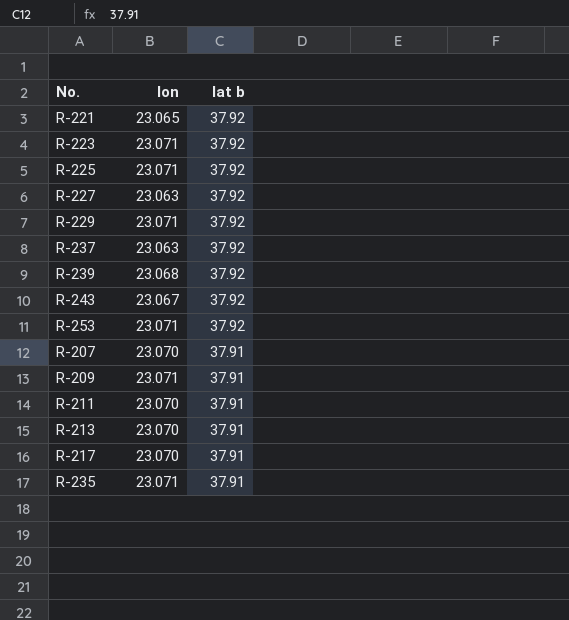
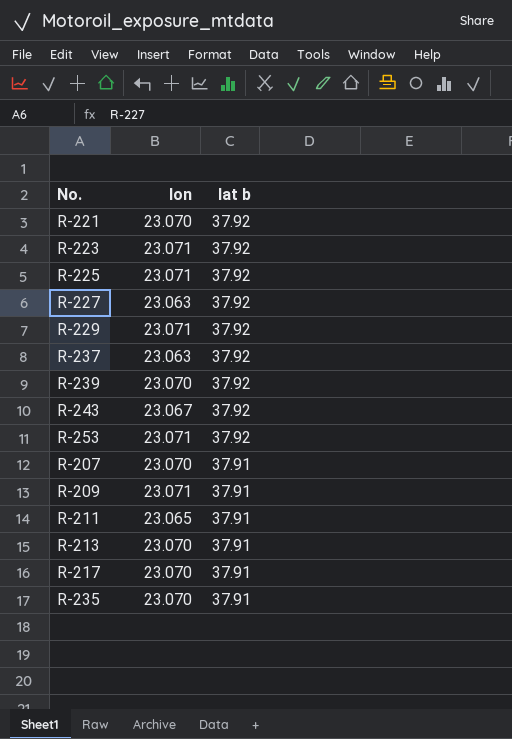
R-221 | lon: 23.065 -> 23.070
R-239 | lon: 23.068 -> 23.070
R-211 | lon: 23.070 -> 23.065
R-235 | lon: 23.071 -> 23.070

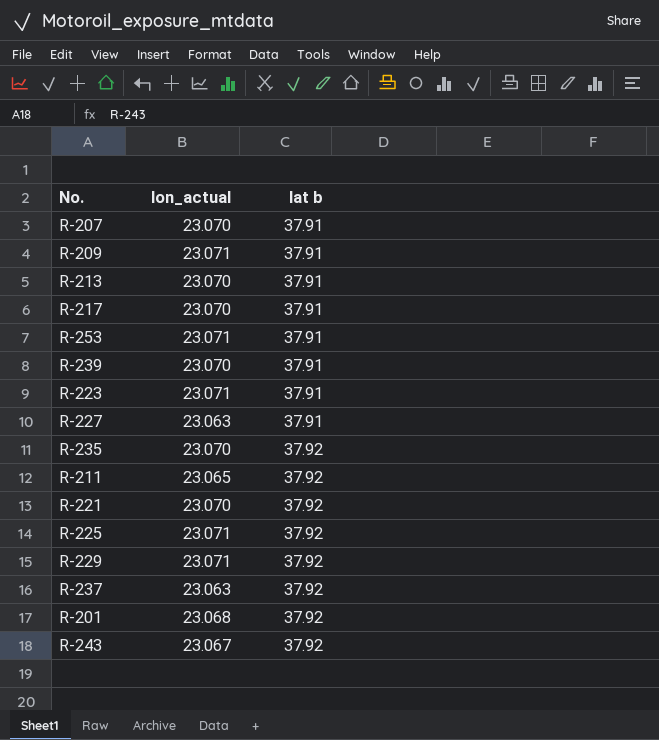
row order: lat b descending -> lat b ascending
column name: lon -> lon_actual
R-253 | lat b: 37.92 -> 37.91
R-239 | lat b: 37.92 -> 37.91
R-223 | lat b: 37.92 -> 37.91
R-227 | lat b: 37.92 -> 37.91
R-235 | lat b: 37.91 -> 37.92
R-211 | lat b: 37.91 -> 37.92
row R-201: none -> 23.068 | 37.92

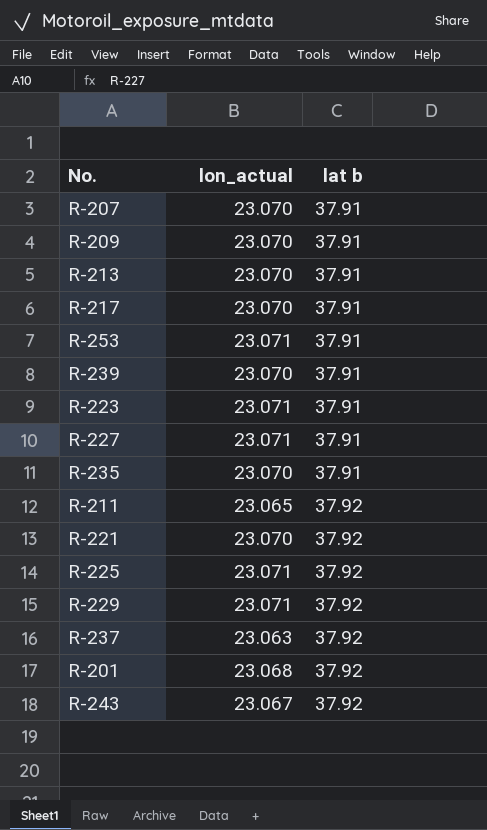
R-209 | lon_actual: 23.071 -> 23.070
R-227 | lon_actual: 23.063 -> 23.071
R-235 | lat b: 37.92 -> 37.91

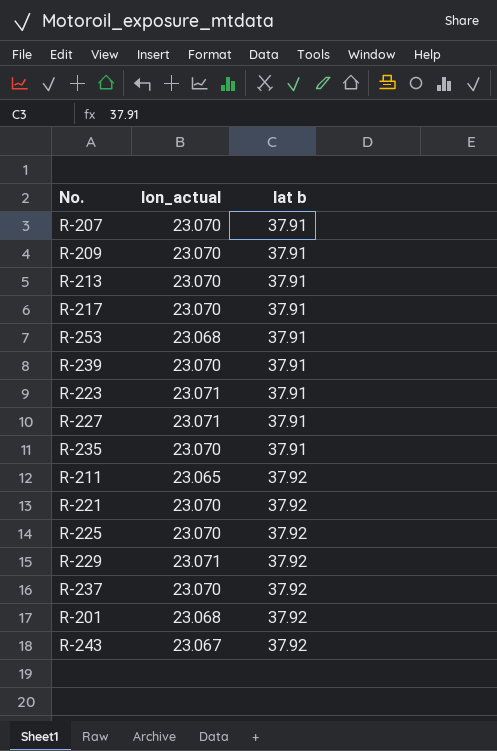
R-253 | lon_actual: 23.071 -> 23.068
R-225 | lon_actual: 23.071 -> 23.070
R-237 | lon_actual: 23.063 -> 23.070

